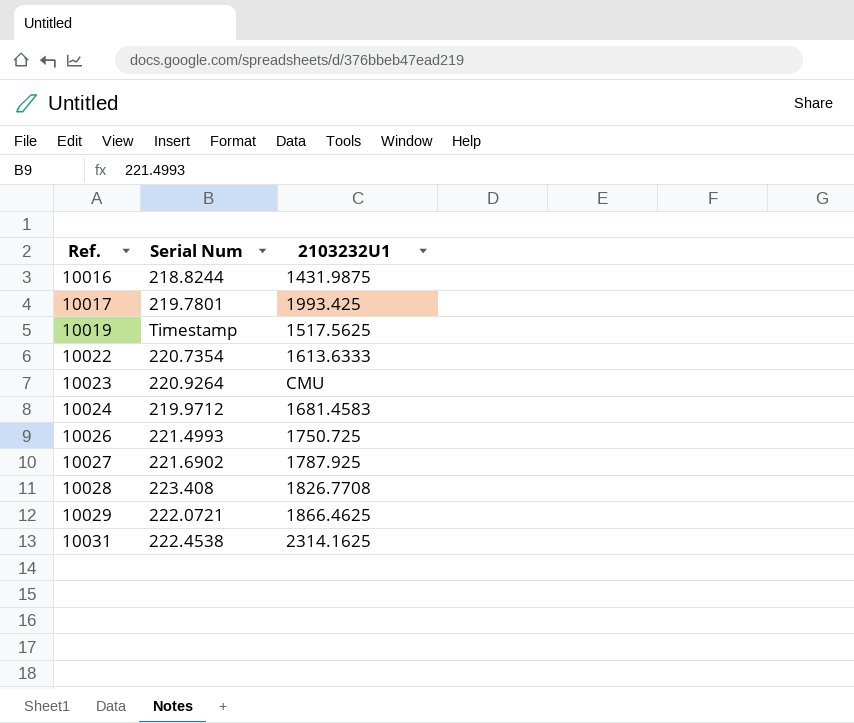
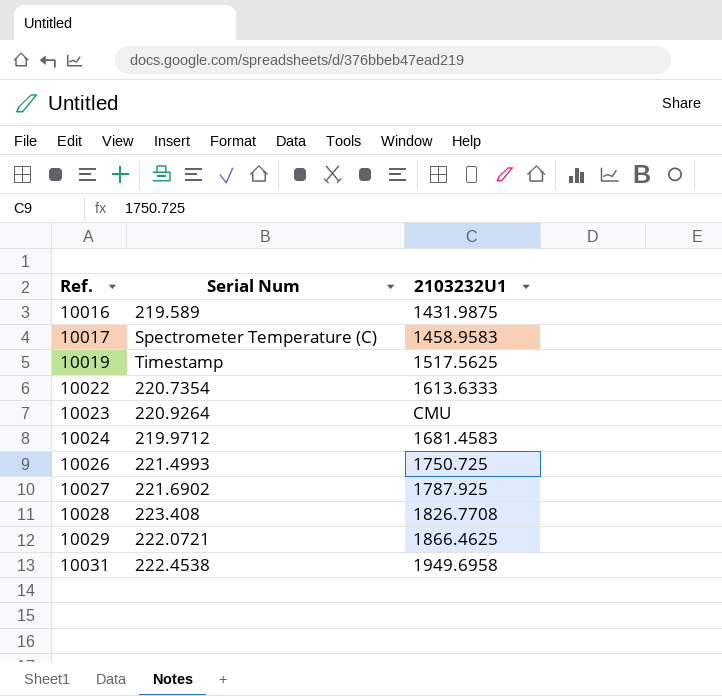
10016 | Serial Num: 218.8244 -> 219.589
10017 | Serial Num: 219.7801 -> Spectrometer Temperature (C)
10017 | 2103232U1: 1993.425 -> 1458.9583
10031 | 2103232U1: 2314.1625 -> 1949.6958

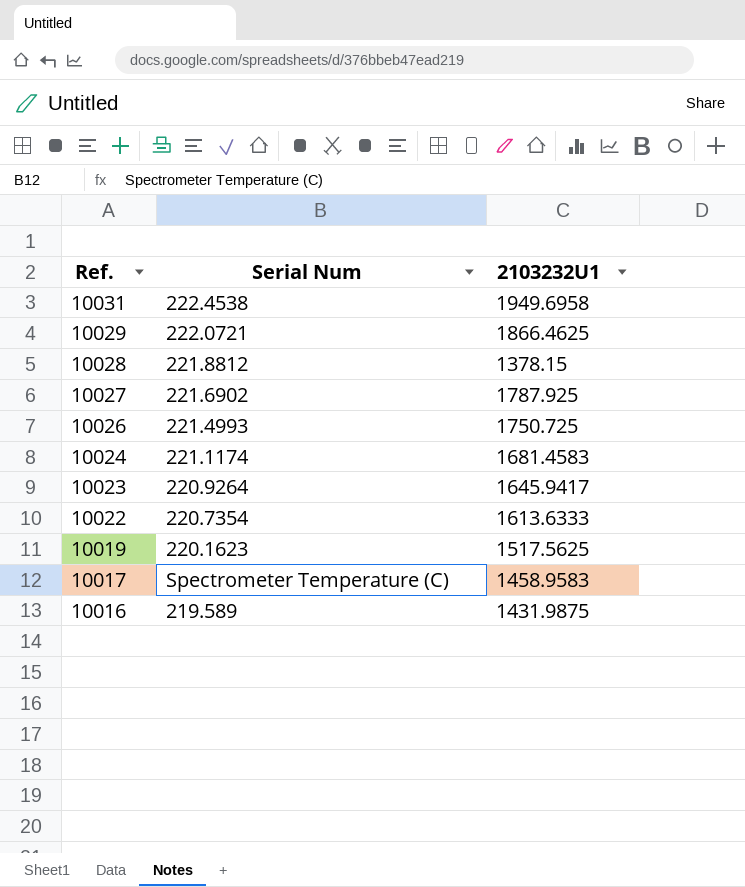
row order: Ref. ascending -> Ref. descending
10028 | Serial Num: 223.408 -> 221.8812
10028 | 2103232U1: 1826.7708 -> 1378.15
10024 | Serial Num: 219.9712 -> 221.1174
10023 | 2103232U1: CMU -> 1645.9417
10019 | Serial Num: Timestamp -> 220.1623

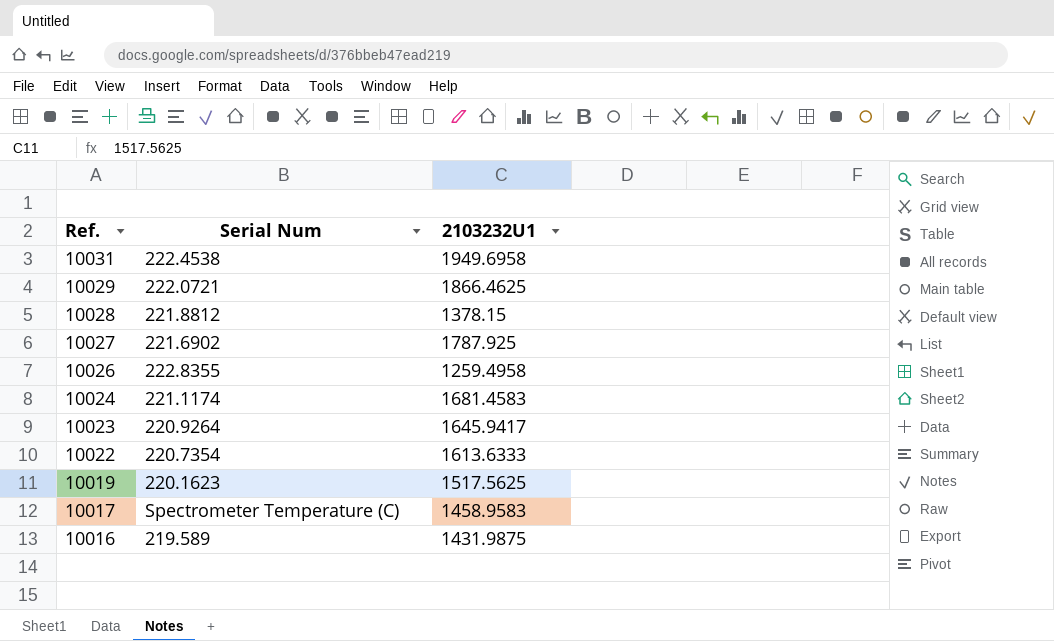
10026 | Serial Num: 221.4993 -> 222.8355
10026 | 2103232U1: 1750.725 -> 1259.4958

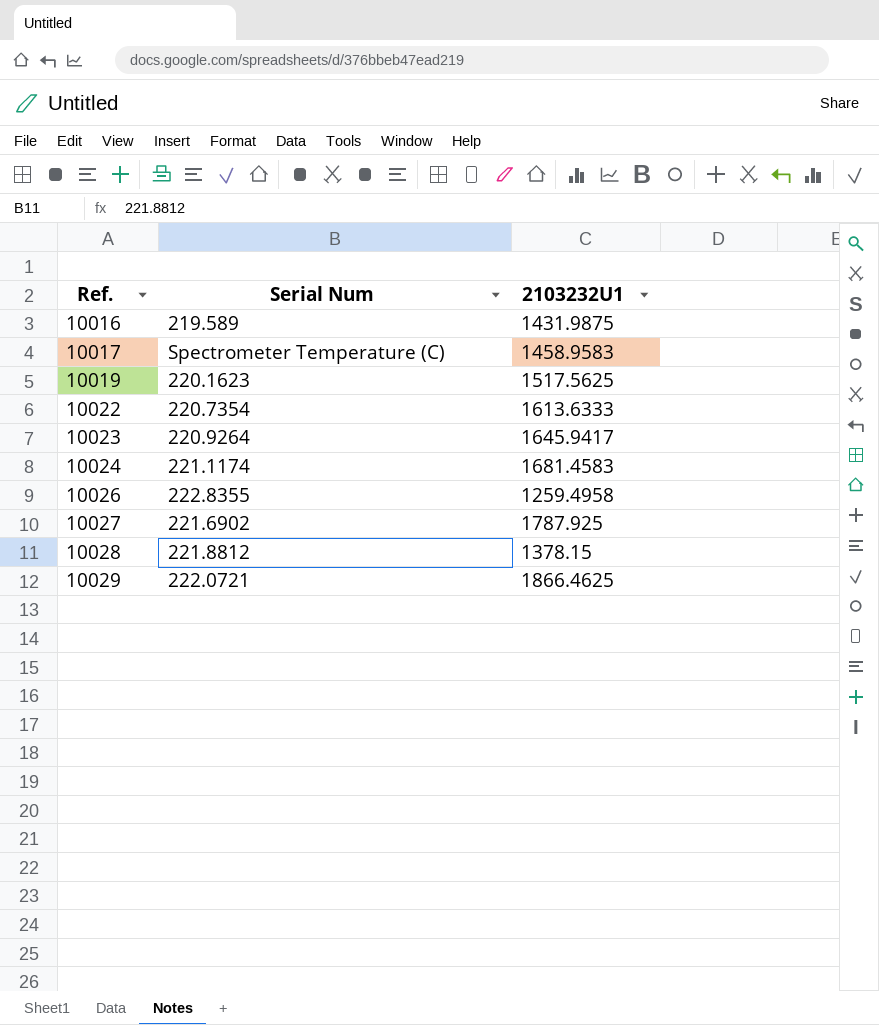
row order: Ref. descending -> Ref. ascending
row 10031: 222.4538 | 1949.6958 -> none

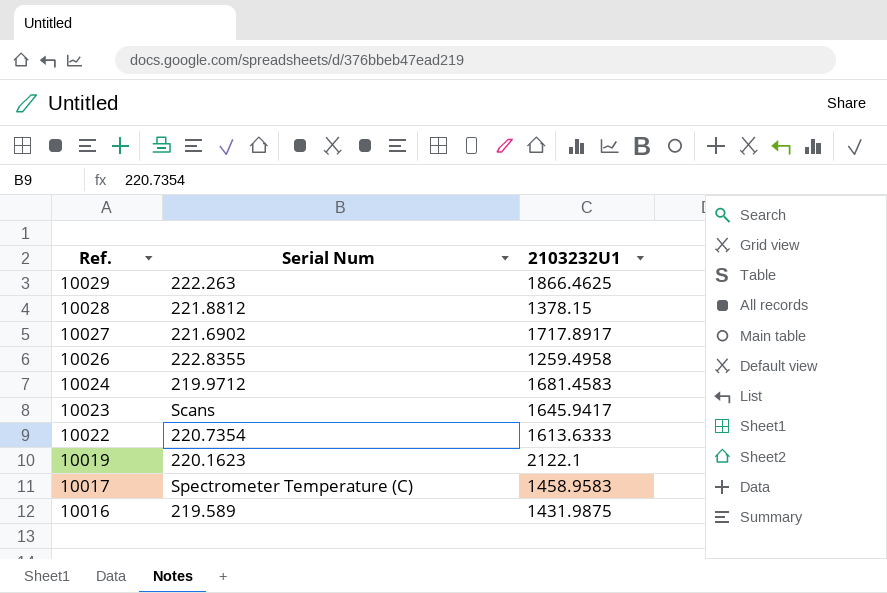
row order: Ref. ascending -> Ref. descending
10029 | Serial Num: 222.0721 -> 222.263
10027 | 2103232U1: 1787.925 -> 1717.8917
10024 | Serial Num: 221.1174 -> 219.9712
10023 | Serial Num: 220.9264 -> Scans
10019 | 2103232U1: 1517.5625 -> 2122.1

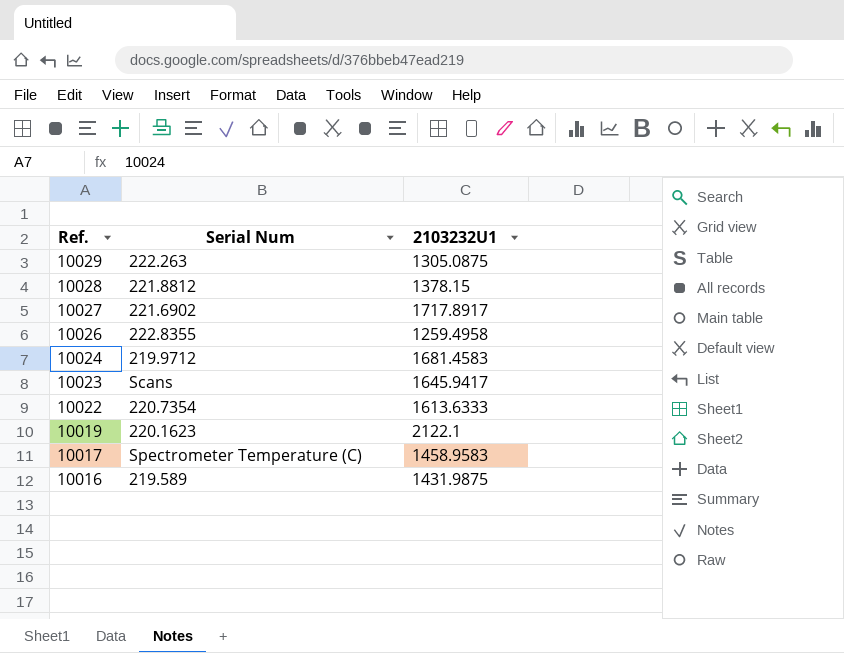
10029 | 2103232U1: 1866.4625 -> 1305.0875

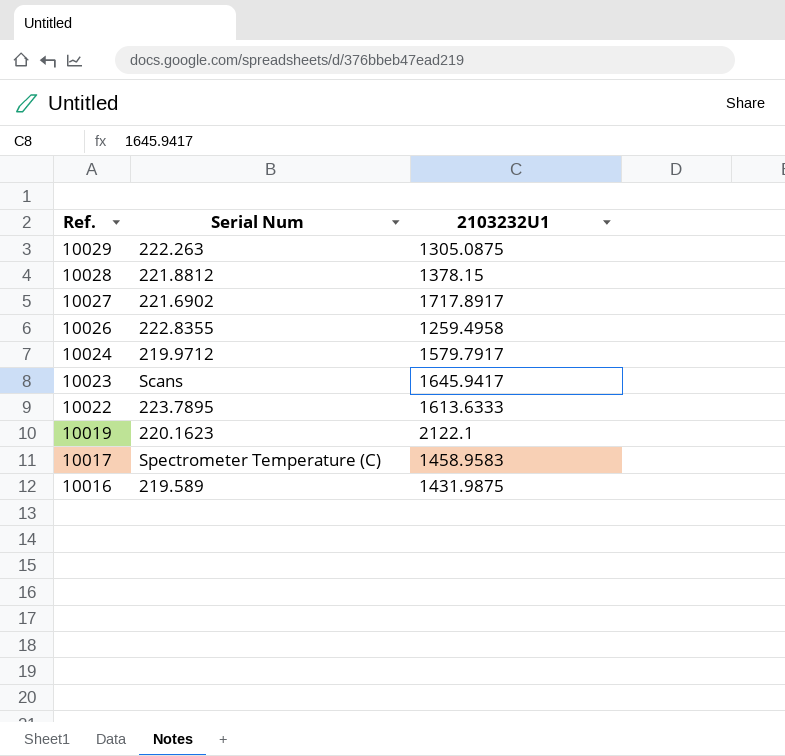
10024 | 2103232U1: 1681.4583 -> 1579.7917
10022 | Serial Num: 220.7354 -> 223.7895

